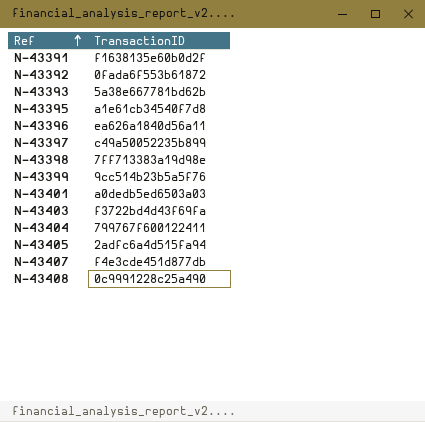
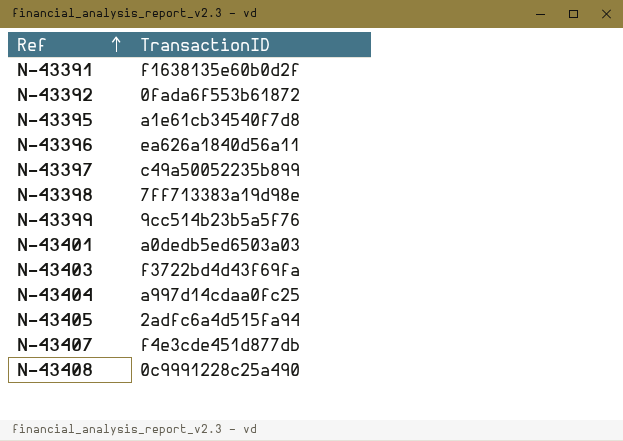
row N-43393: 5a38e667781bd62b -> none
N-43404 | TransactionID: 799767f600122411 -> a997d14cdaa0fc25

